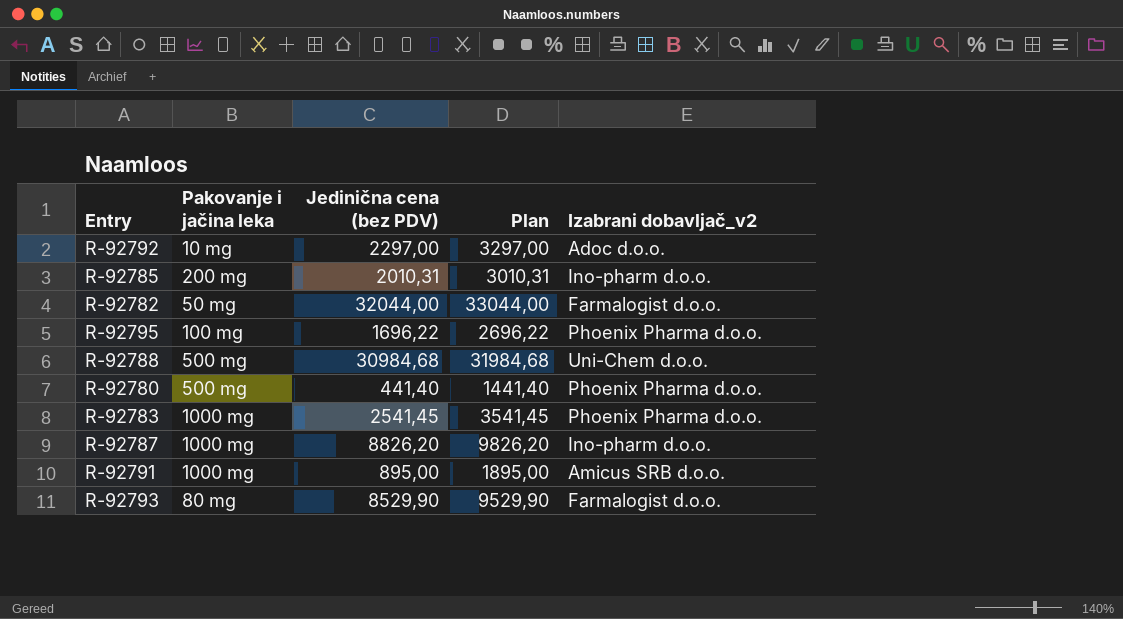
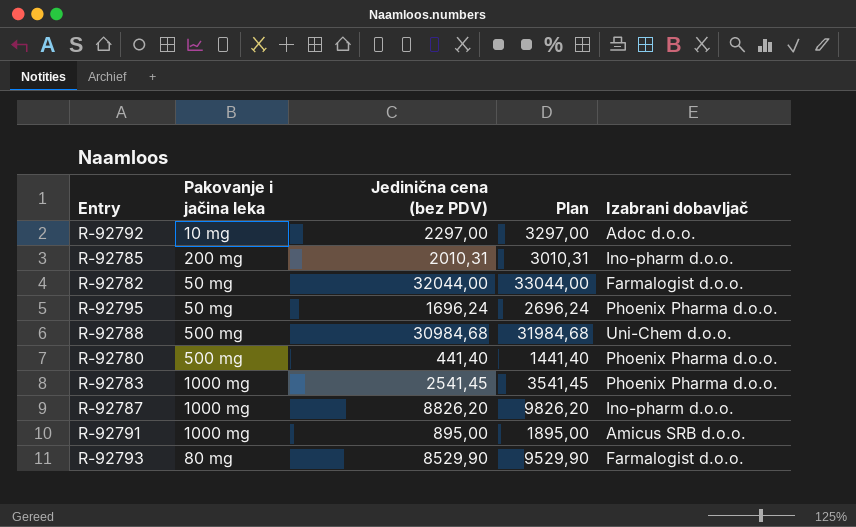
column name: Izabrani dobavljač_v2 -> Izabrani dobavljač
R-92795 | Pakovanje i jačina leka: 100 mg -> 50 mg
R-92795 | Jedinična cena (bez PDV): 1696,22 -> 1696,24
R-92795 | Plan: 2696,22 -> 2696,24

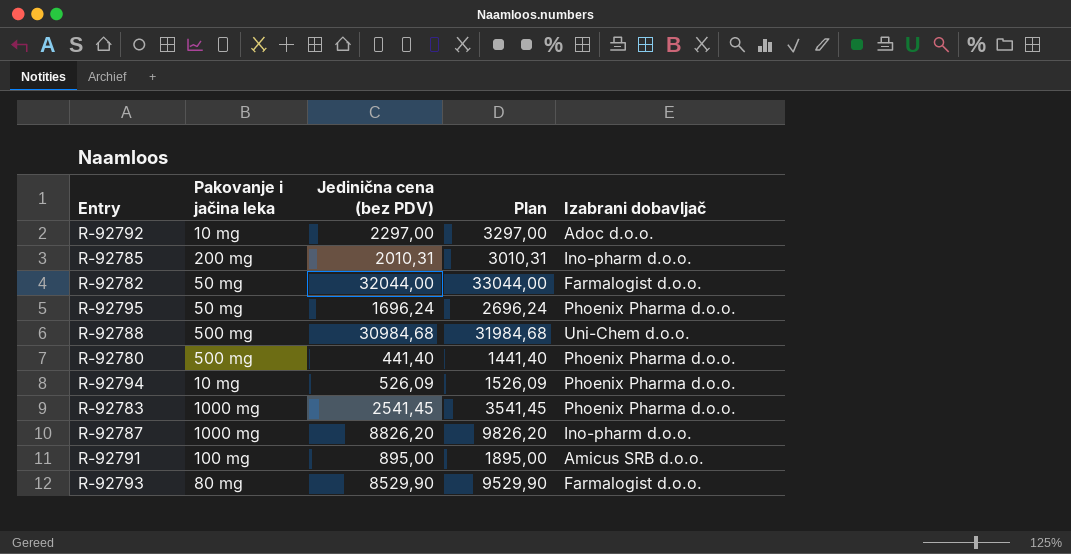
row R-92794: none -> 10 mg | 526,09 | 1526,09 | Phoenix Pharma d.o.o.
R-92791 | Pakovanje i jačina leka: 1000 mg -> 100 mg

